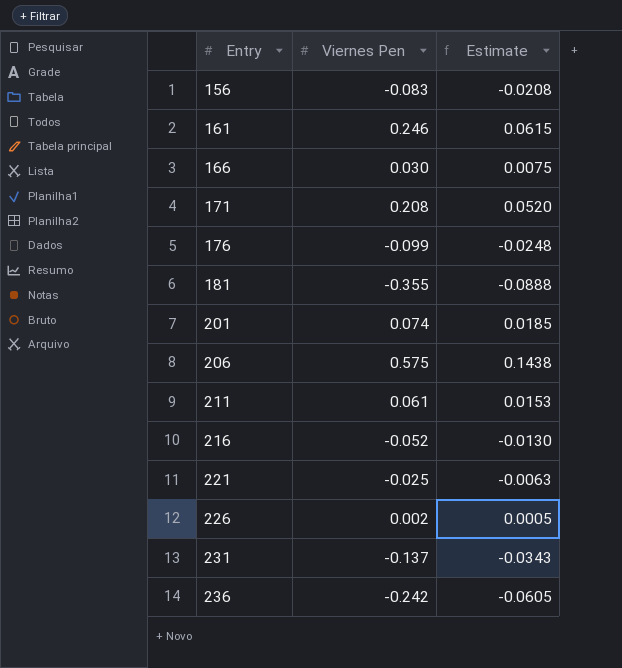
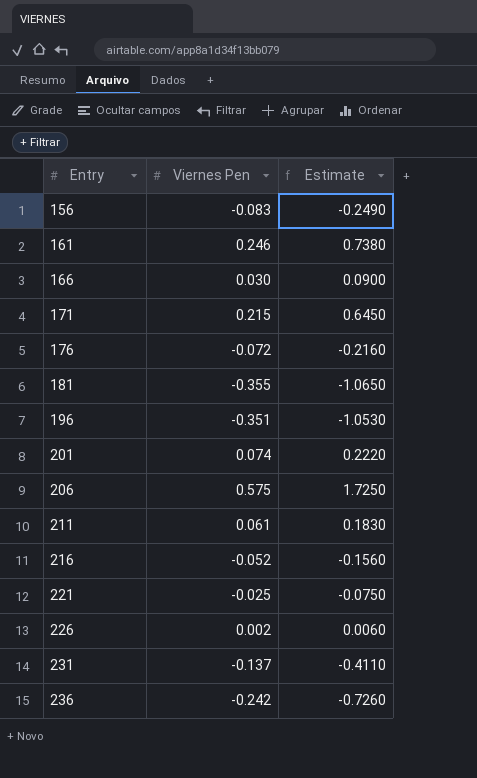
column Estimate | formula: [Viernes Pen] * 0.25 -> [Viernes Pen] * 3
171 | Viernes Pen: 0.208 -> 0.215
176 | Viernes Pen: -0.099 -> -0.072
row 196: none -> -0.351 | -1.0530

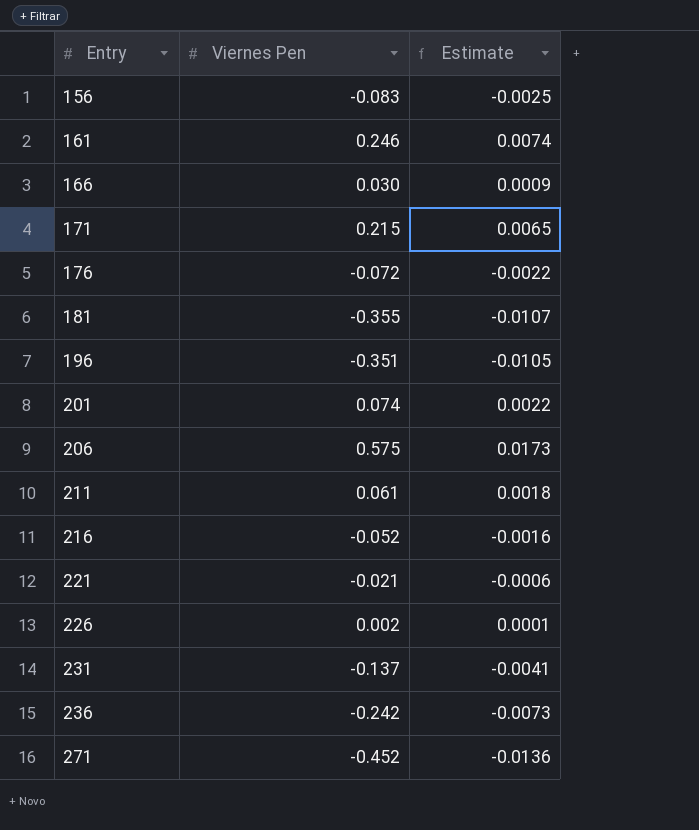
column Estimate | formula: [Viernes Pen] * 3 -> [Viernes Pen] * 0.03
221 | Viernes Pen: -0.025 -> -0.021
row 271: none -> -0.452 | -0.0136

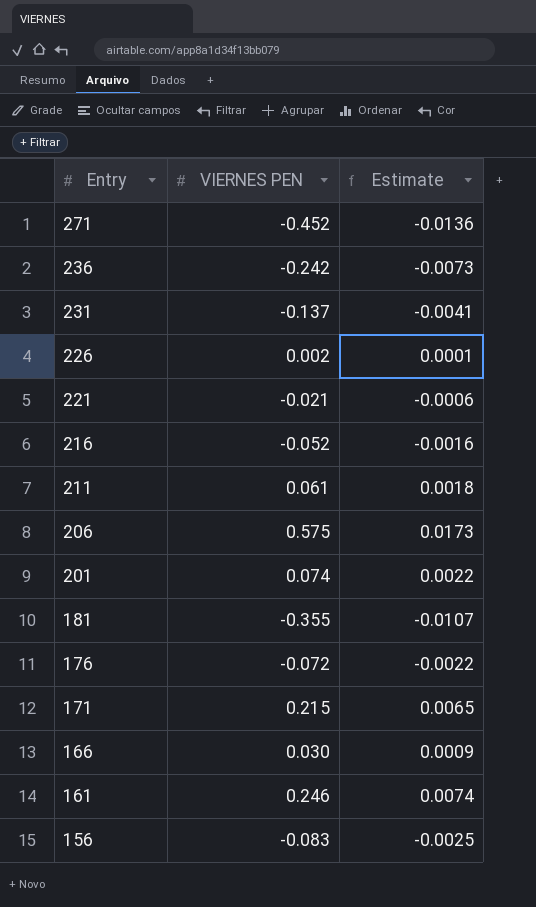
row order: Entry ascending -> Entry descending
column name: Viernes Pen -> VIERNES PEN
row 196: -0.351 | -0.0105 -> none

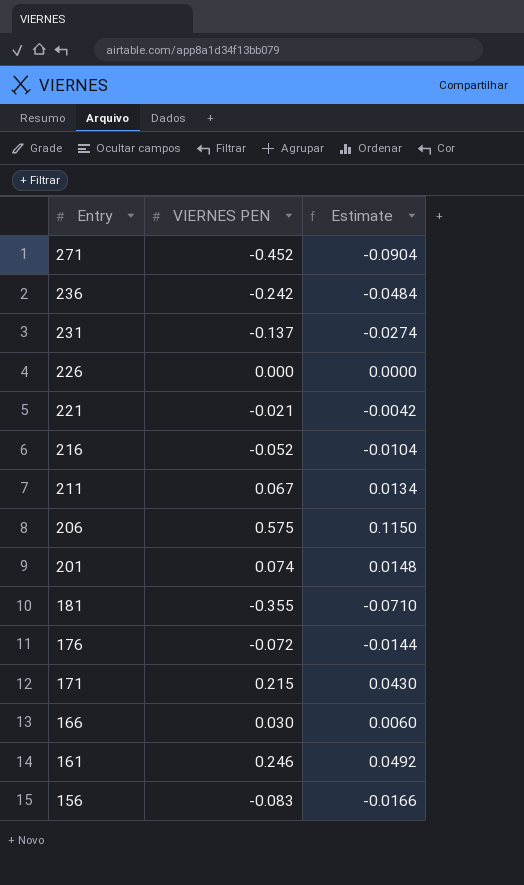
column Estimate | formula: [VIERNES PEN] * 0.03 -> [VIERNES PEN] * 0.2
226 | VIERNES PEN: 0.002 -> 0.000
211 | VIERNES PEN: 0.061 -> 0.067

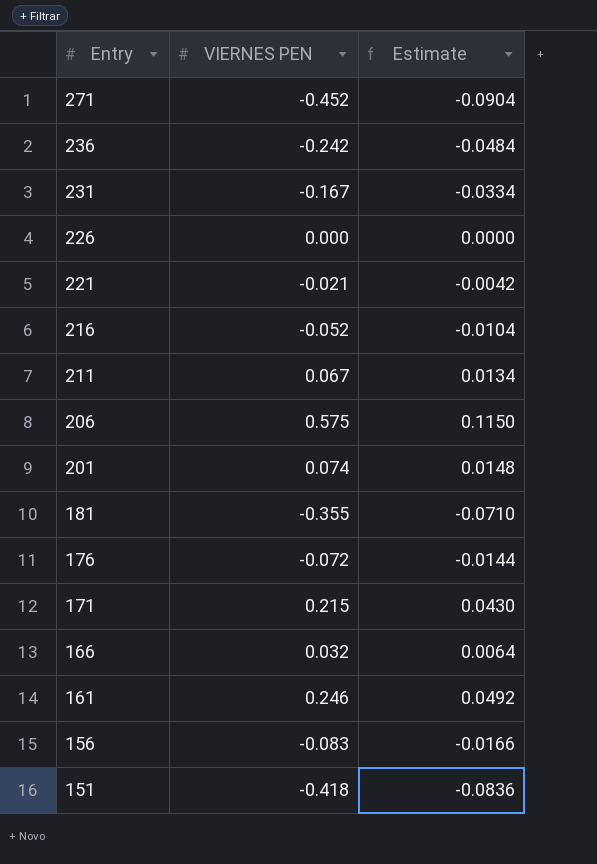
231 | VIERNES PEN: -0.137 -> -0.167
231 | Estimate: -0.0274 -> -0.0334
166 | VIERNES PEN: 0.030 -> 0.032
166 | Estimate: 0.0060 -> 0.0064
row 151: none -> -0.418 | -0.0836

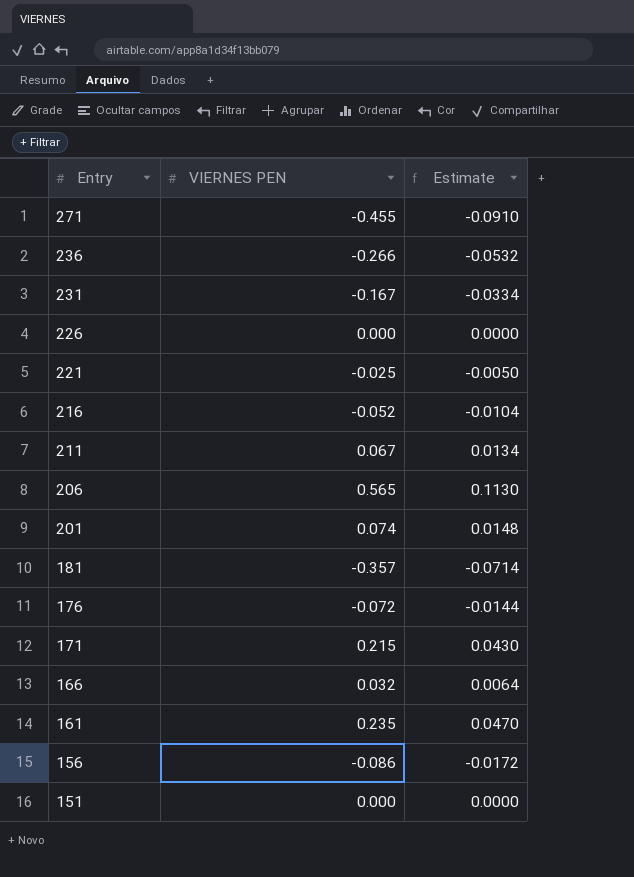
271 | VIERNES PEN: -0.452 -> -0.455
271 | Estimate: -0.0904 -> -0.0910
236 | VIERNES PEN: -0.242 -> -0.266
236 | Estimate: -0.0484 -> -0.0532
221 | VIERNES PEN: -0.021 -> -0.025
221 | Estimate: -0.0042 -> -0.0050
206 | VIERNES PEN: 0.575 -> 0.565
206 | Estimate: 0.1150 -> 0.1130
181 | VIERNES PEN: -0.355 -> -0.357
181 | Estimate: -0.0710 -> -0.0714
161 | VIERNES PEN: 0.246 -> 0.235
161 | Estimate: 0.0492 -> 0.0470
156 | VIERNES PEN: -0.083 -> -0.086
156 | Estimate: -0.0166 -> -0.0172
151 | VIERNES PEN: -0.418 -> 0.000
151 | Estimate: -0.0836 -> 0.0000

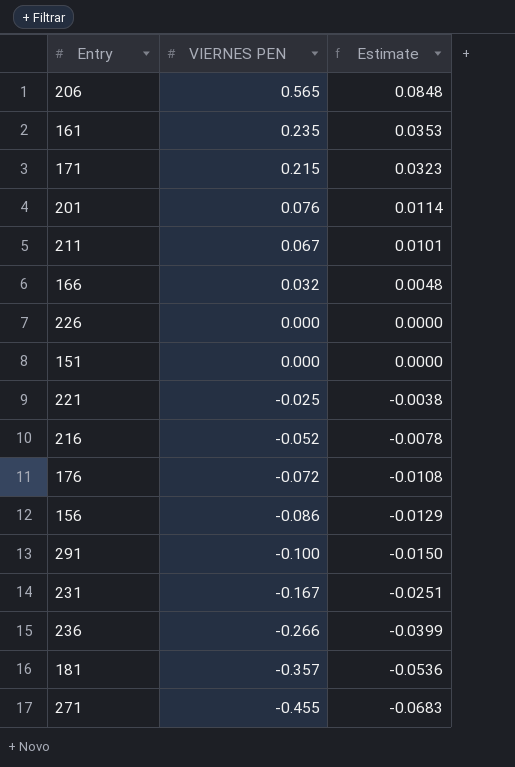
row order: Entry descending -> VIERNES PEN descending
column Estimate | formula: [VIERNES PEN] * 0.2 -> [VIERNES PEN] * 0.15
201 | VIERNES PEN: 0.074 -> 0.076
row 291: none -> -0.100 | -0.0150

